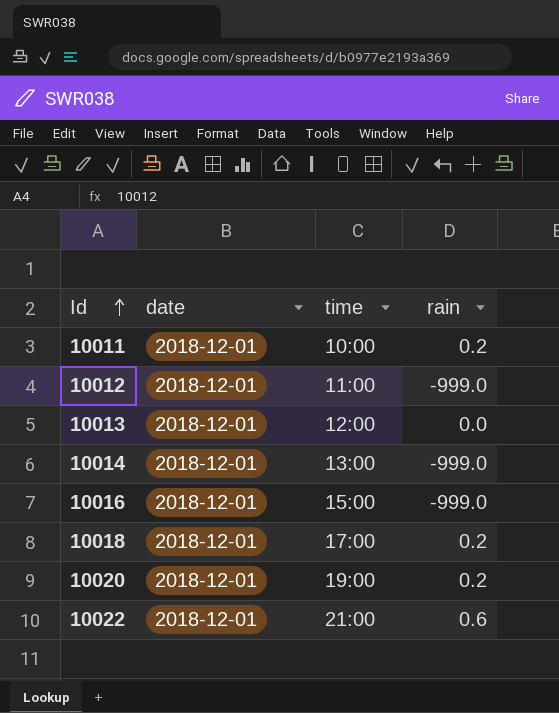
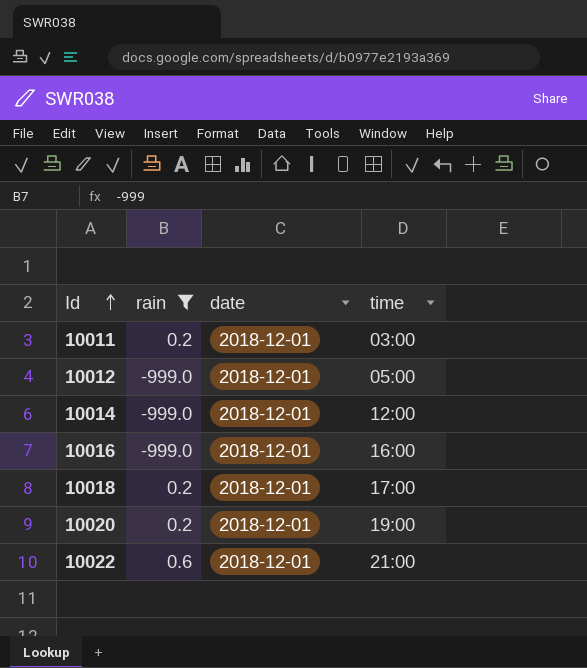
filter: none -> rain != 0.0
column rain | position: 4 -> 2
10011 | time: 10:00 -> 03:00
10012 | time: 11:00 -> 05:00
10014 | time: 13:00 -> 12:00
10016 | time: 15:00 -> 16:00

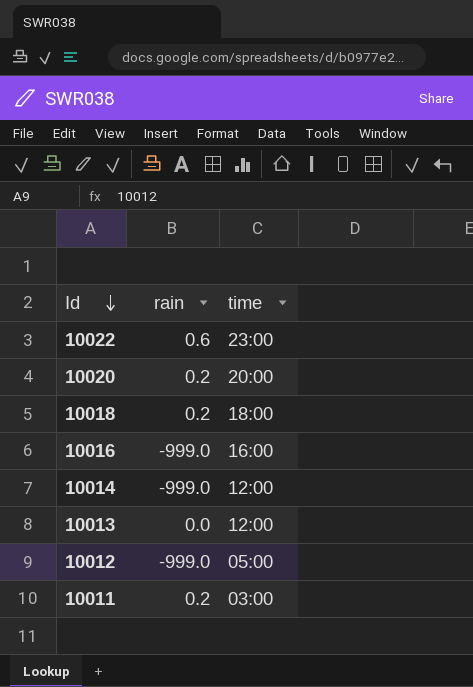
filter: rain != 0.0 -> none
row order: Id ascending -> Id descending
column date | position: 3 -> none
10022 | time: 21:00 -> 23:00
10020 | time: 19:00 -> 20:00
10018 | time: 17:00 -> 18:00

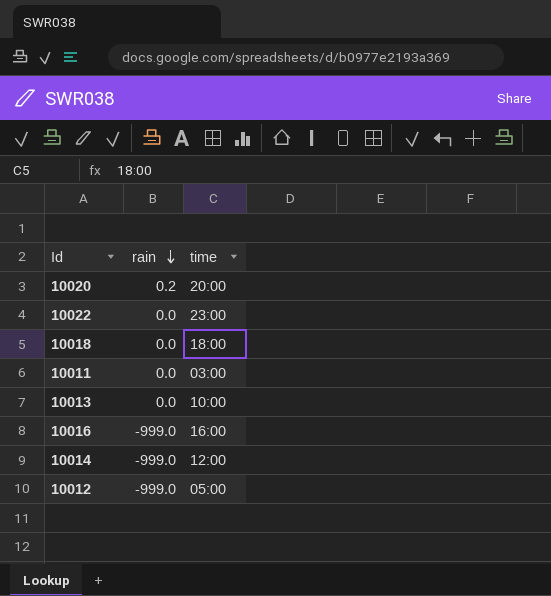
row order: Id descending -> rain descending
10022 | rain: 0.6 -> 0.0
10018 | rain: 0.2 -> 0.0
10011 | rain: 0.2 -> 0.0
10013 | time: 12:00 -> 10:00

